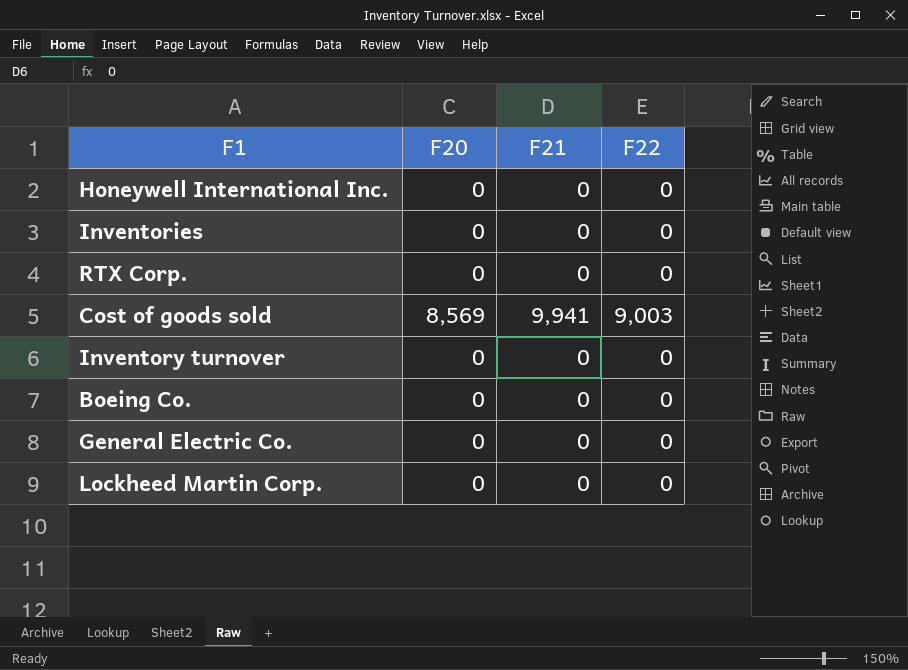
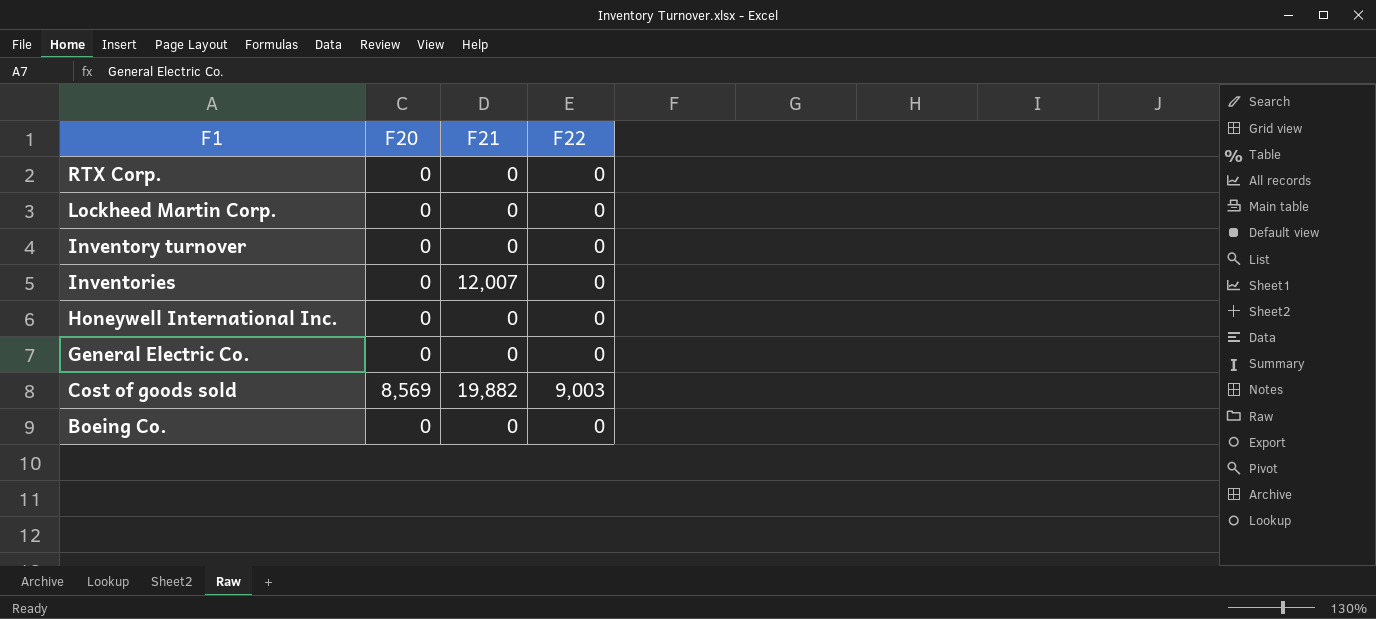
row order: none -> F1 descending
Inventories | F21: 0 -> 12,007
Cost of goods sold | F21: 9,941 -> 19,882

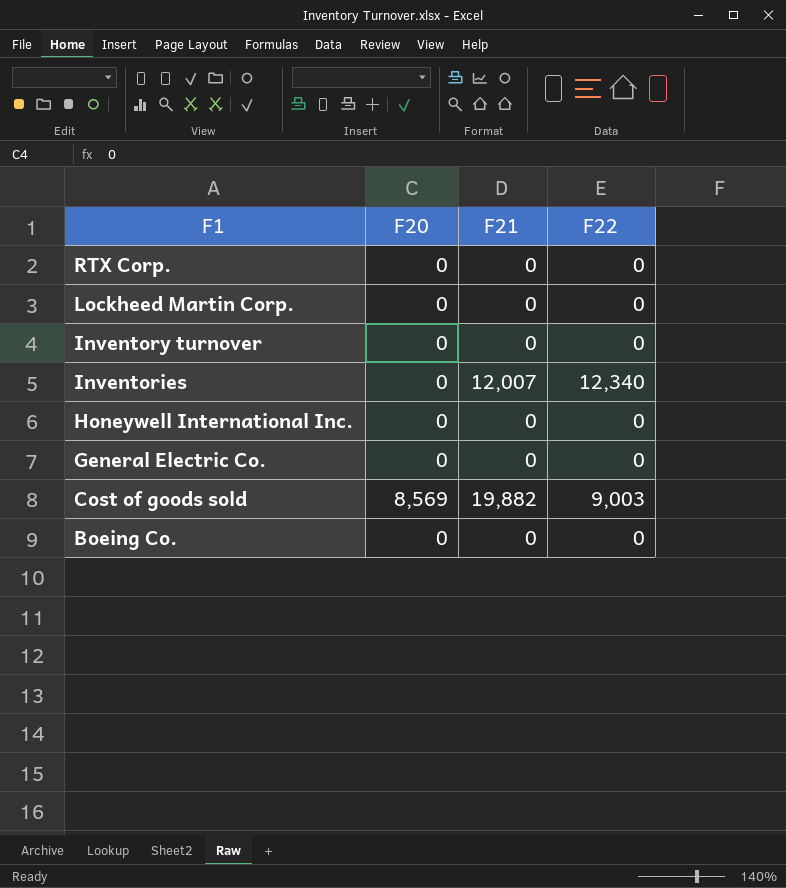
Inventories | F22: 0 -> 12,340

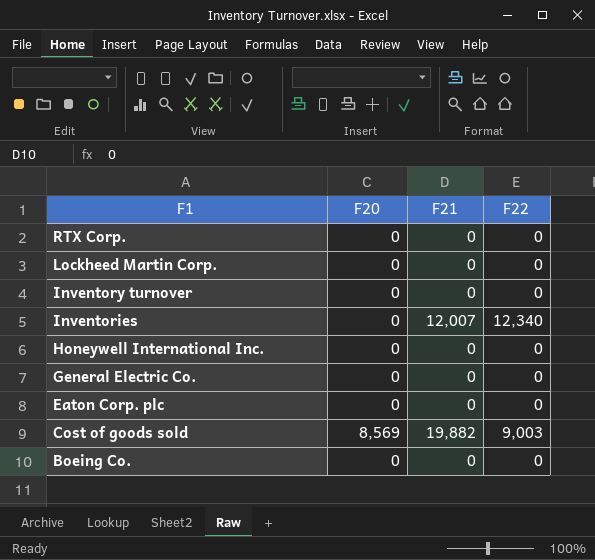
row Eaton Corp. plc: none -> 0 | 0 | 0

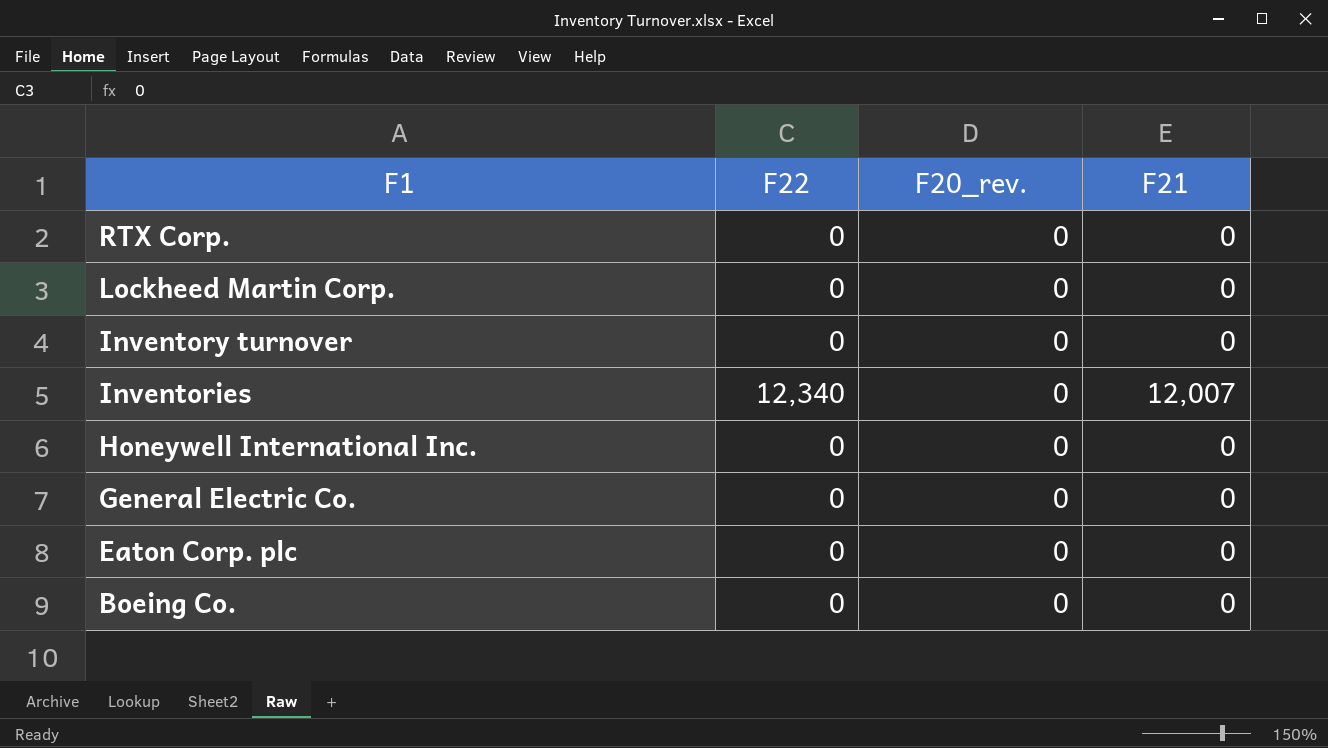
column F22 | position: 4 -> 2
column name: F20 -> F20_rev.
row Cost of goods sold: 8,569 | 19,882 | 9,003 -> none

